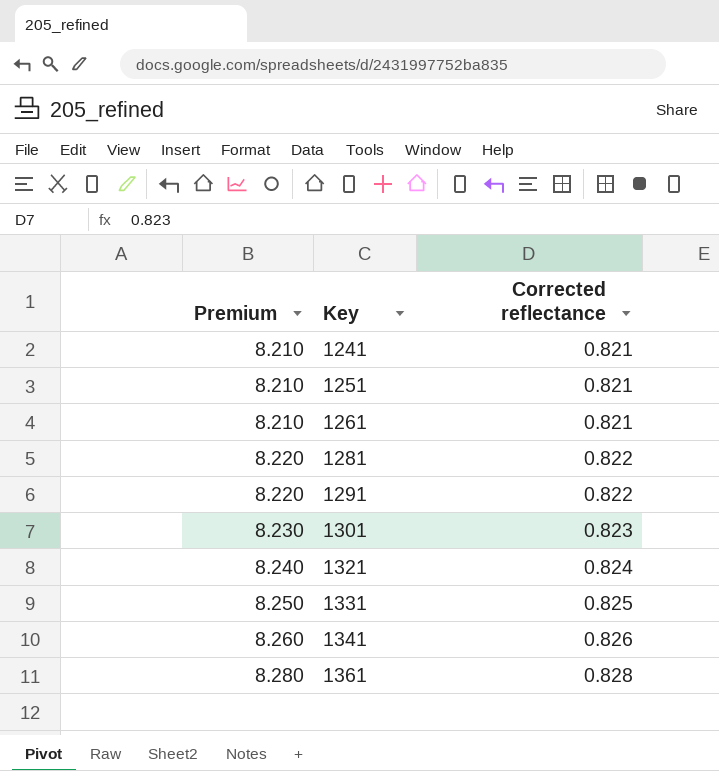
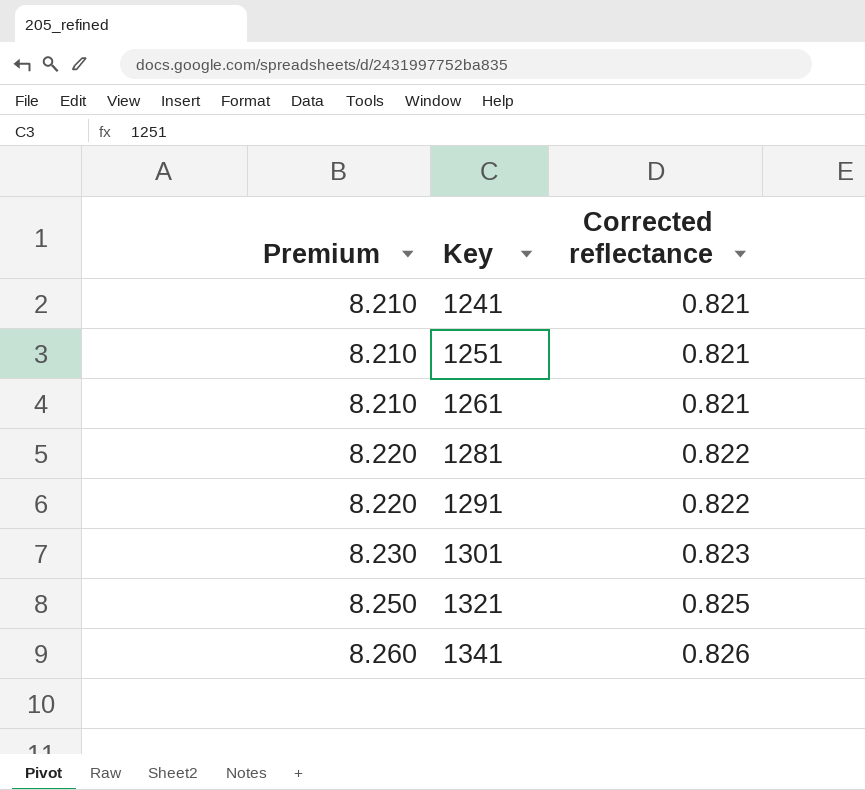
row 1331: 8.250 | 0.825 -> none
row 1361: 8.280 | 0.828 -> none
1321 | Premium: 8.240 -> 8.250
1321 | Corrected reflectance: 0.824 -> 0.825

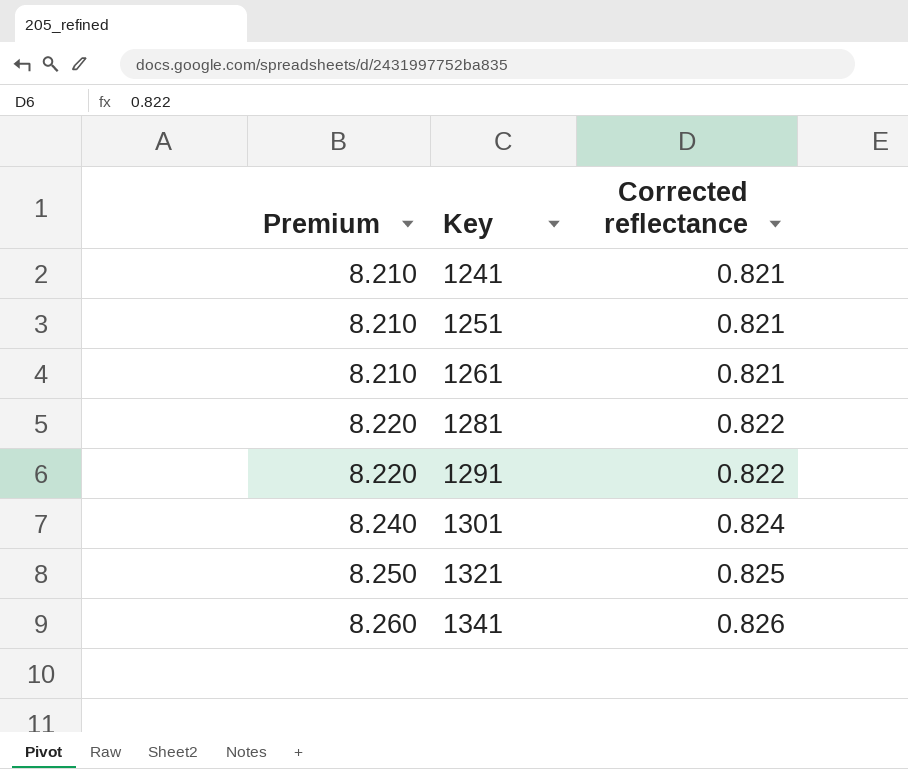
1301 | Premium: 8.230 -> 8.240
1301 | Corrected reflectance: 0.823 -> 0.824

